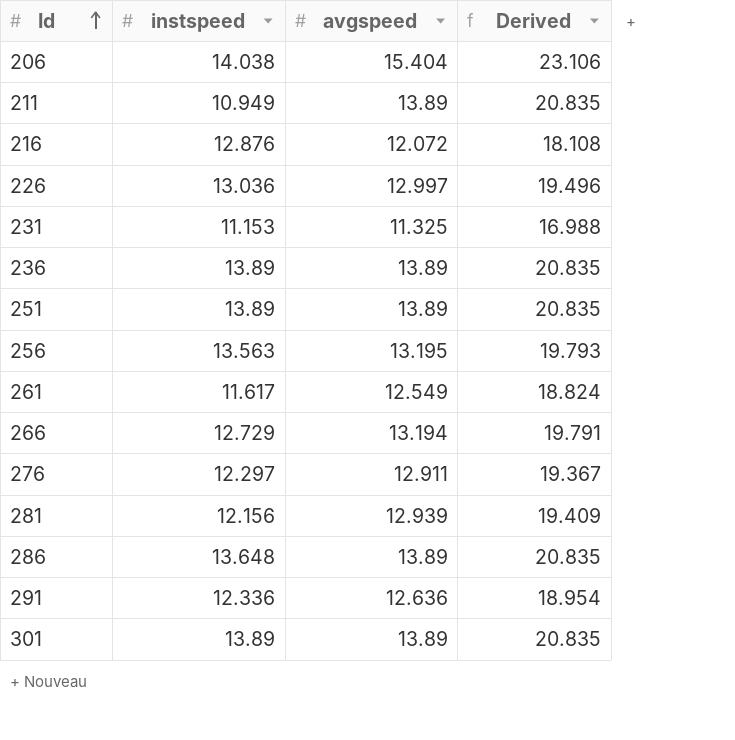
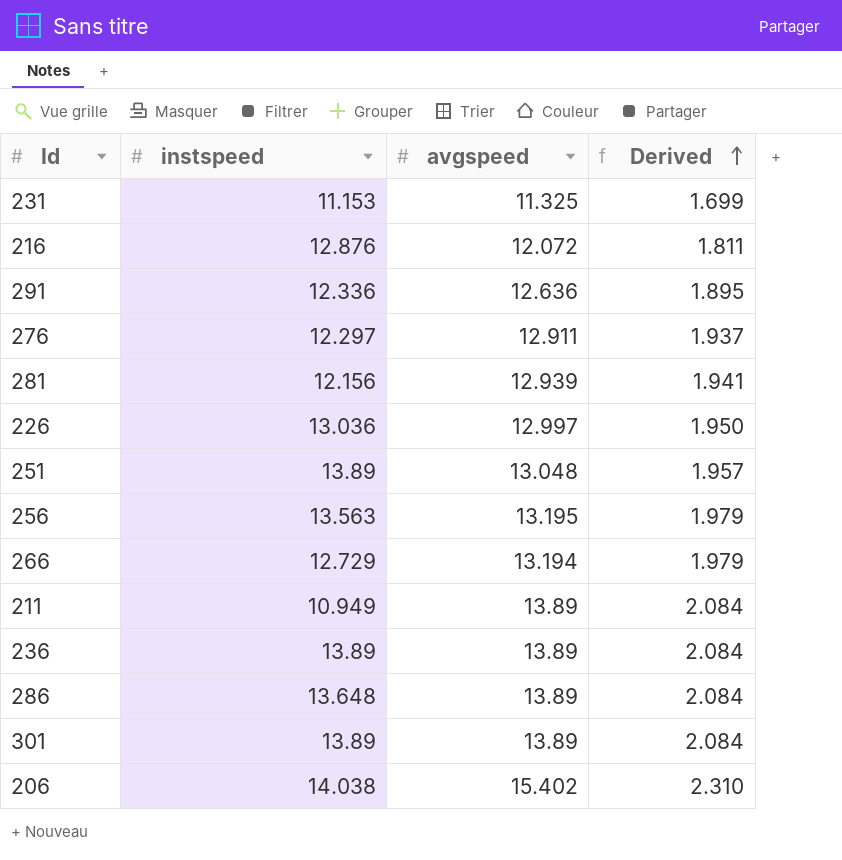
row order: Id ascending -> Derived ascending
column Derived | formula: [avgspeed] * 1.5 -> [avgspeed] * 0.15
row 261: 11.617 | 12.549 | 18.824 -> none
251 | avgspeed: 13.89 -> 13.048
206 | avgspeed: 15.404 -> 15.402

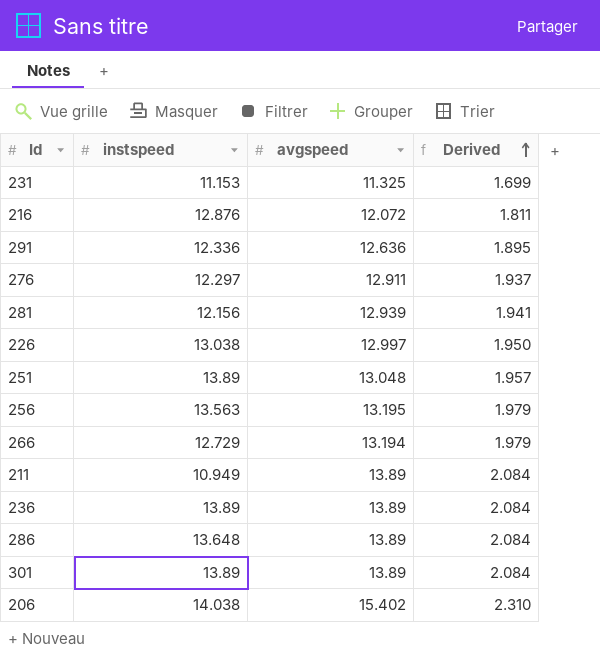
226 | instspeed: 13.036 -> 13.038

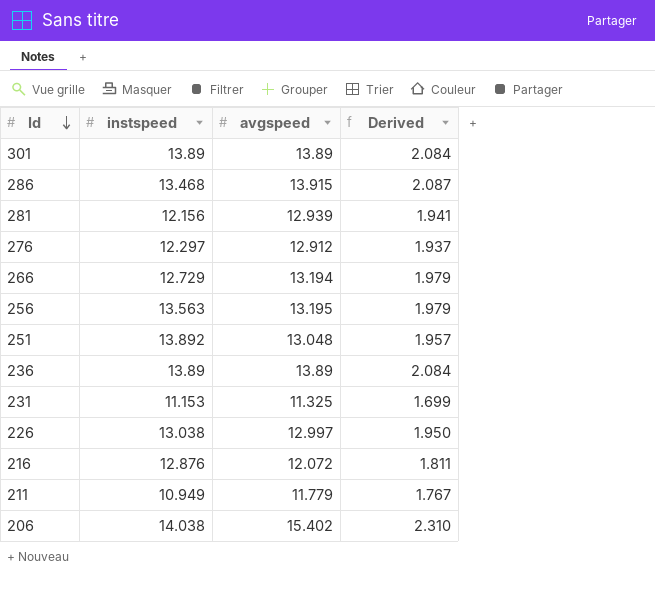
row order: Derived ascending -> Id descending
row 291: 12.336 | 12.636 | 1.895 -> none
286 | instspeed: 13.648 -> 13.468
286 | avgspeed: 13.89 -> 13.915
286 | Derived: 2.084 -> 2.087
276 | avgspeed: 12.911 -> 12.912
251 | instspeed: 13.89 -> 13.892
211 | avgspeed: 13.89 -> 11.779
211 | Derived: 2.084 -> 1.767

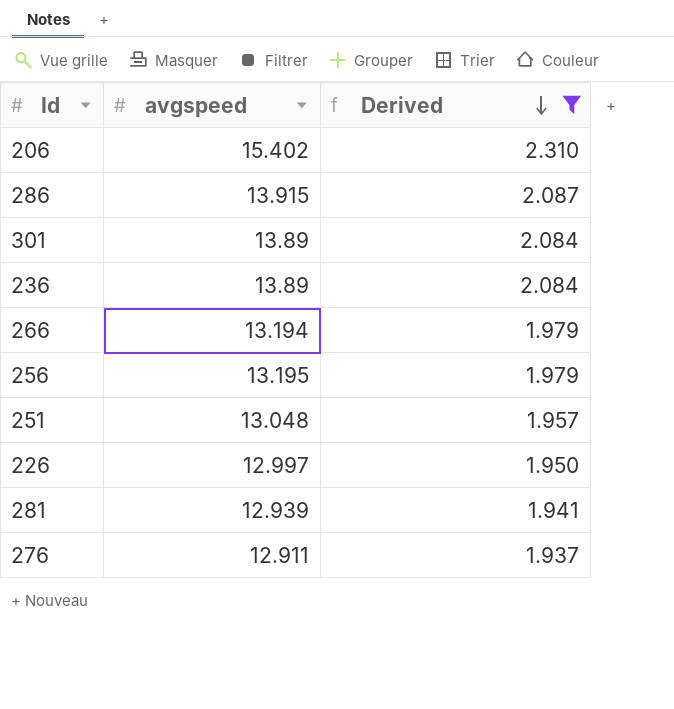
filter: none -> Derived >= 1.937
row order: Id descending -> Derived descending
column instspeed | position: 2 -> none
276 | avgspeed: 12.912 -> 12.911

